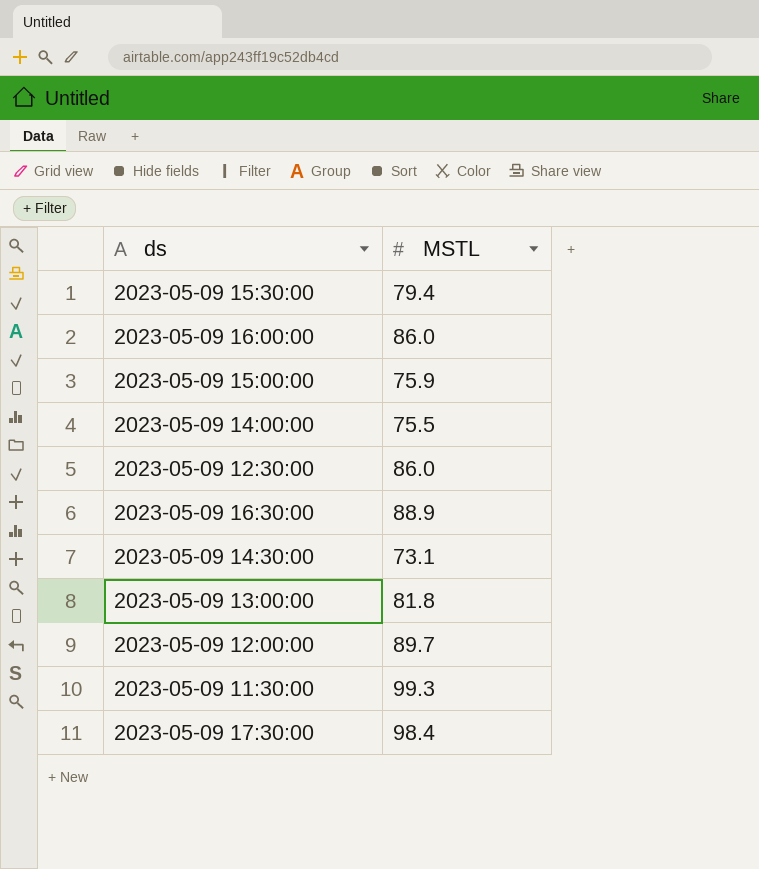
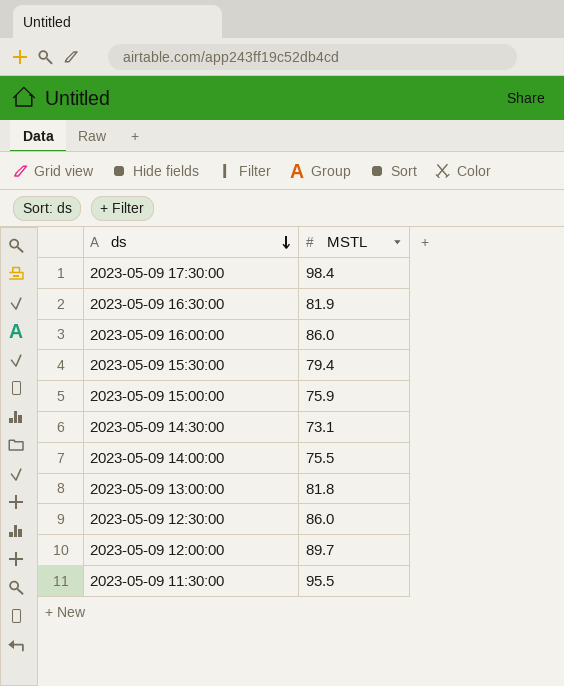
row order: none -> ds descending
2023-05-09 16:30:00 | MSTL: 88.9 -> 81.9
2023-05-09 11:30:00 | MSTL: 99.3 -> 95.5

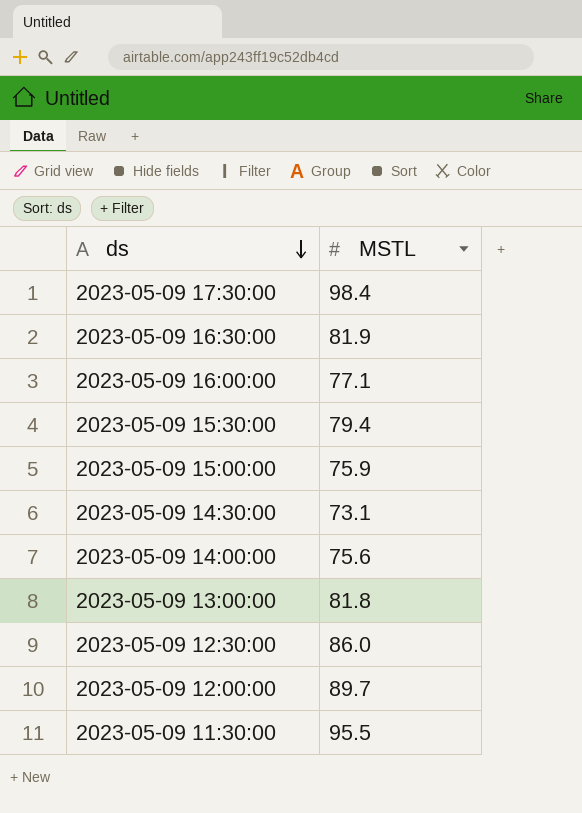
2023-05-09 16:00:00 | MSTL: 86.0 -> 77.1
2023-05-09 14:00:00 | MSTL: 75.5 -> 75.6

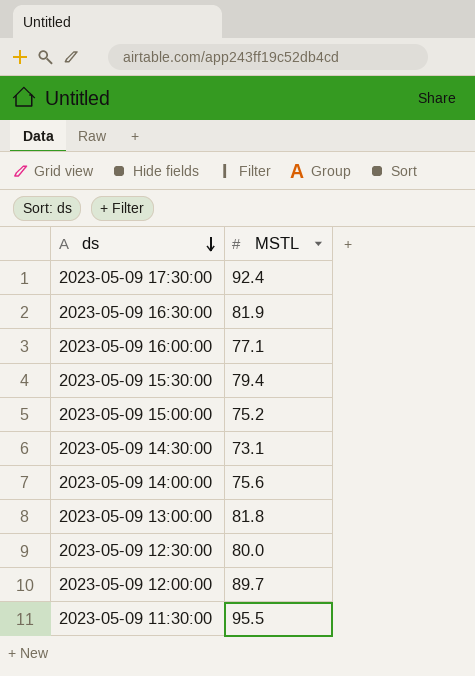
2023-05-09 17:30:00 | MSTL: 98.4 -> 92.4
2023-05-09 15:00:00 | MSTL: 75.9 -> 75.2
2023-05-09 12:30:00 | MSTL: 86.0 -> 80.0

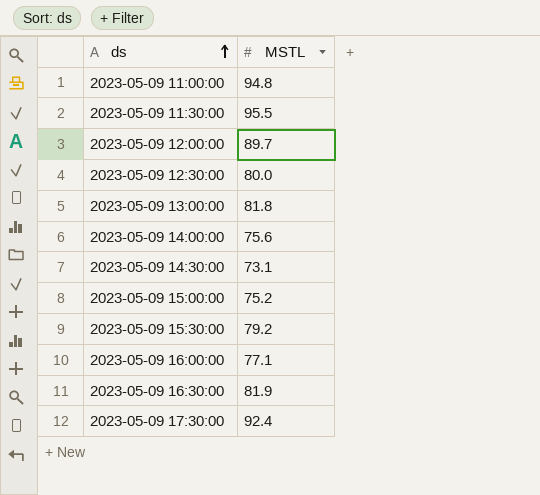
row order: ds descending -> ds ascending
row 2023-05-09 11:00:00: none -> 94.8
2023-05-09 15:30:00 | MSTL: 79.4 -> 79.2

